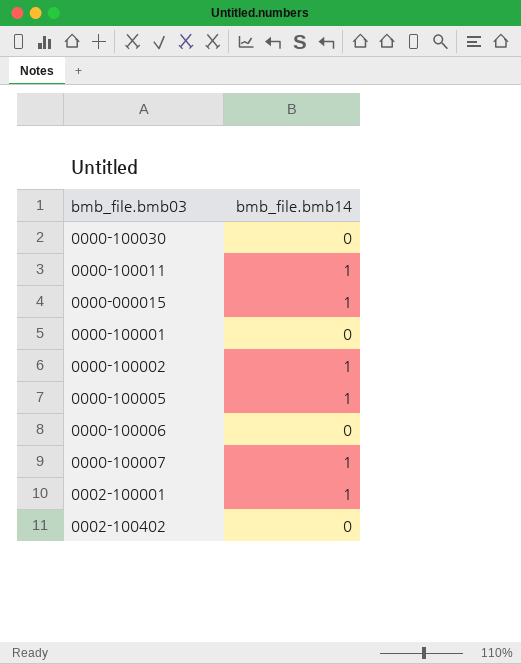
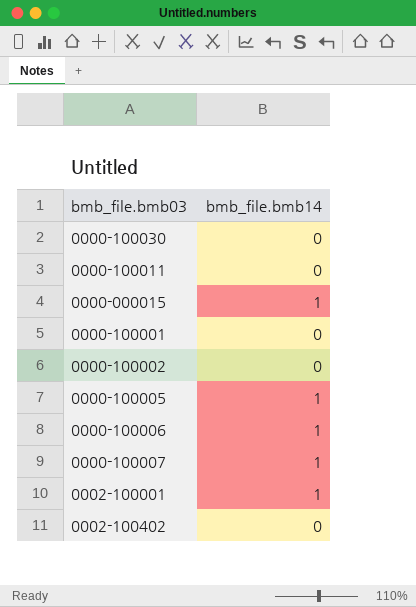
0000-100011 | bmb_file.bmb14: 1 -> 0
0000-100002 | bmb_file.bmb14: 1 -> 0
0000-100006 | bmb_file.bmb14: 0 -> 1

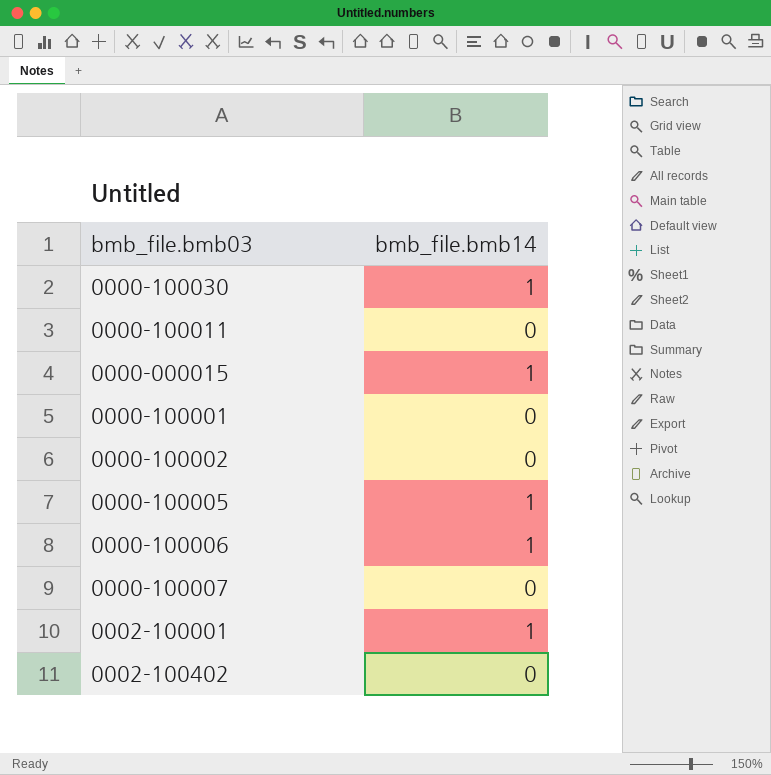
0000-100030 | bmb_file.bmb14: 0 -> 1
0000-100007 | bmb_file.bmb14: 1 -> 0

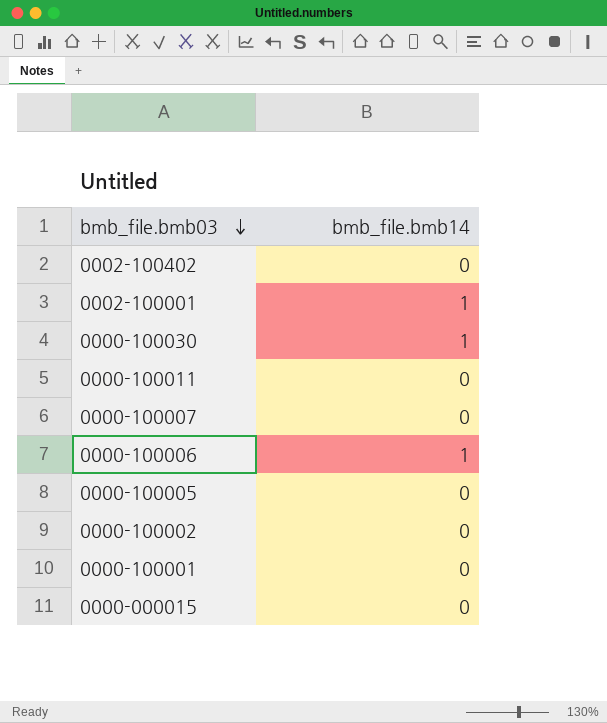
row order: none -> bmb_file.bmb03 descending
0000-100005 | bmb_file.bmb14: 1 -> 0
0000-000015 | bmb_file.bmb14: 1 -> 0

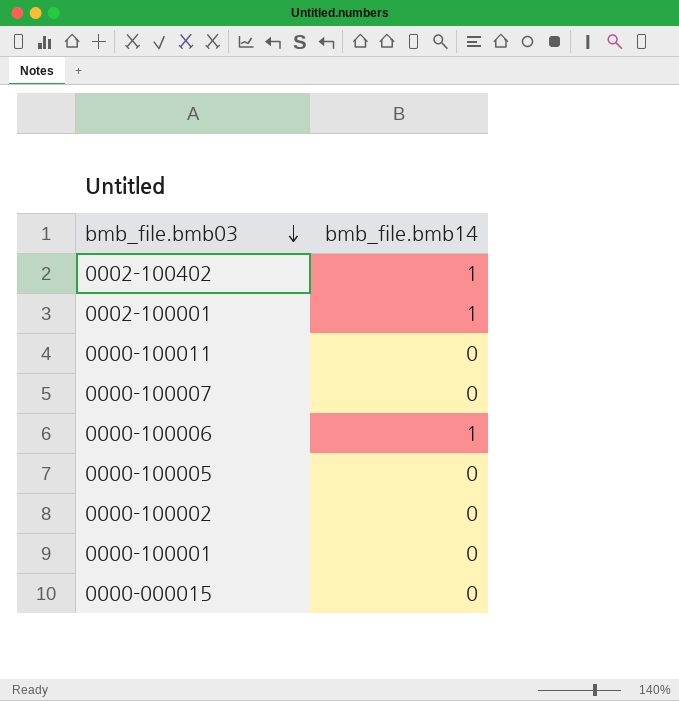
row 0000-100030: 1 -> none
0002-100402 | bmb_file.bmb14: 0 -> 1

